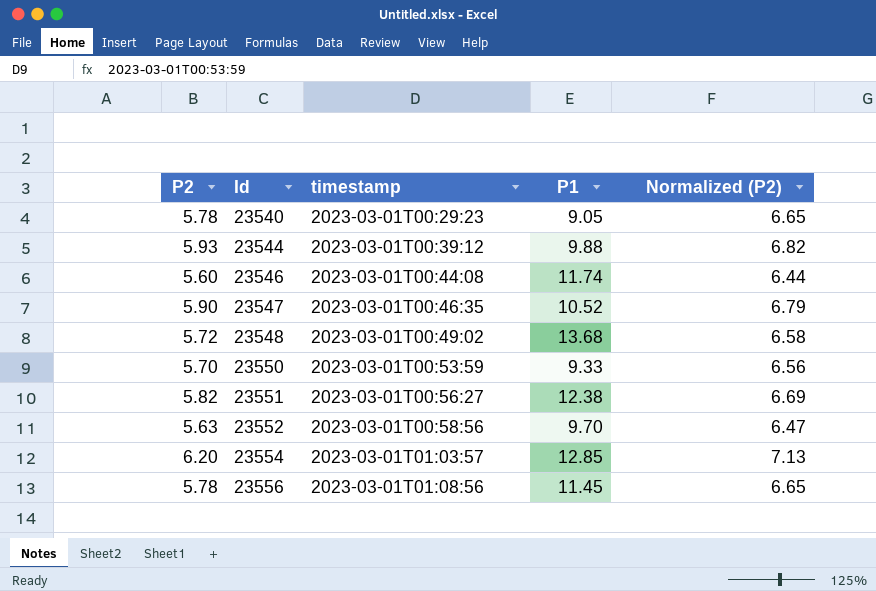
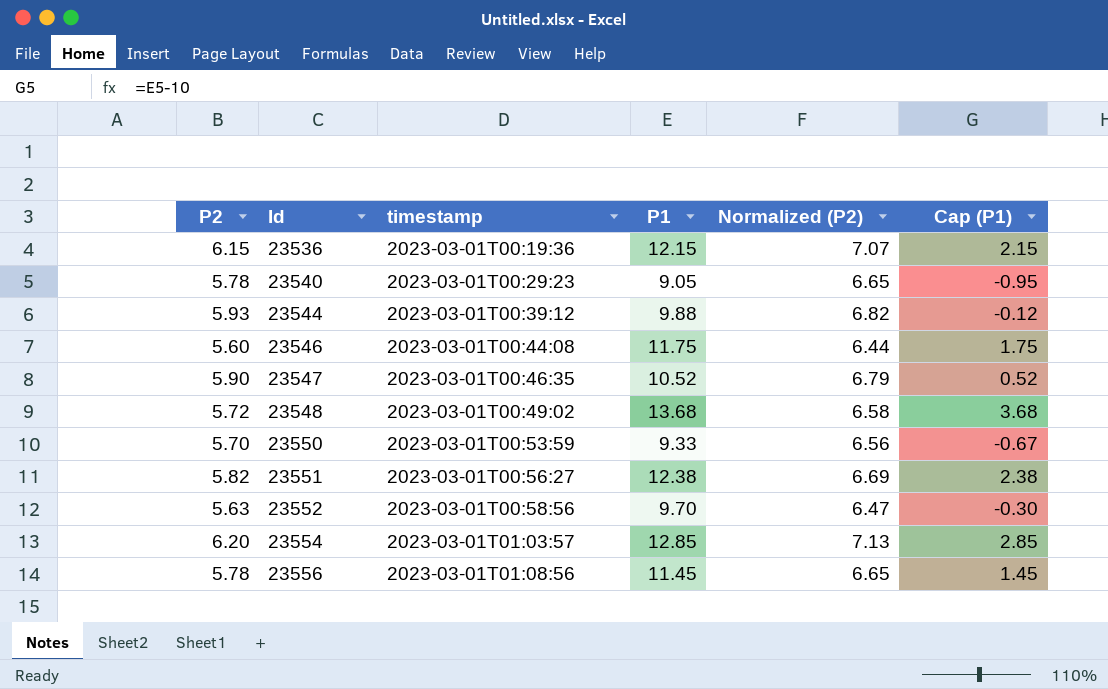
column Cap (P1) | formula: none -> [P1] - 10
row 23536: none -> 6.15 | 2023-03-01T00:19:36 | 12.15 | 7.07 | 2.15
23546 | P1: 11.74 -> 11.75

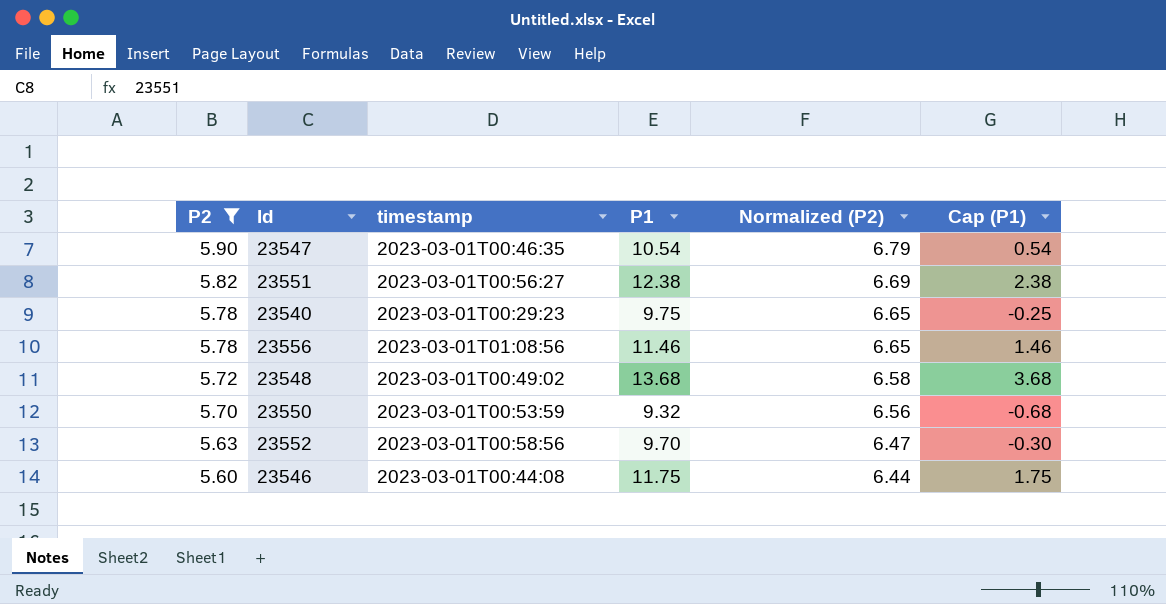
filter: none -> P2 <= 5.90
row order: Id ascending -> P2 descending
23547 | P1: 10.52 -> 10.54
23547 | Cap (P1): 0.52 -> 0.54
23540 | P1: 9.05 -> 9.75
23540 | Cap (P1): -0.95 -> -0.25
23556 | P1: 11.45 -> 11.46
23556 | Cap (P1): 1.45 -> 1.46
23550 | P1: 9.33 -> 9.32
23550 | Cap (P1): -0.67 -> -0.68

